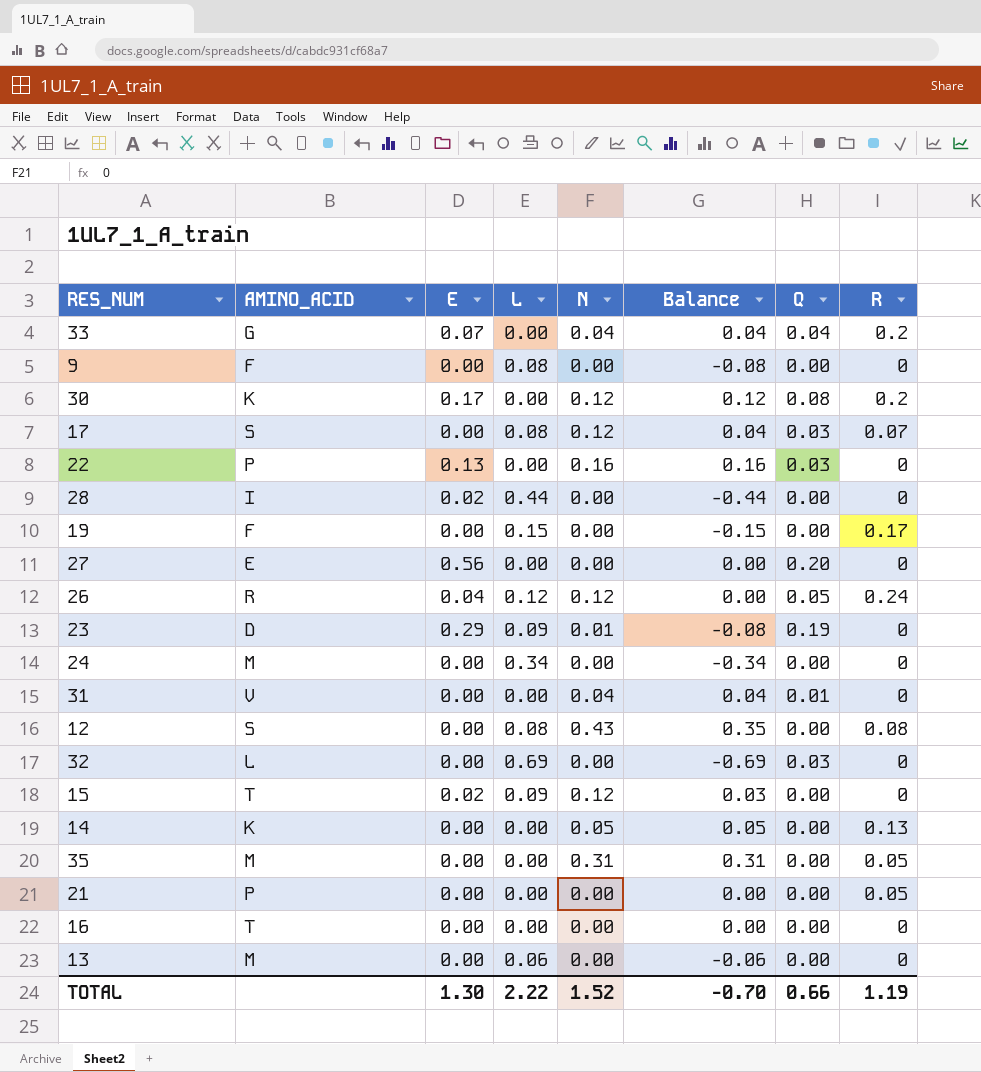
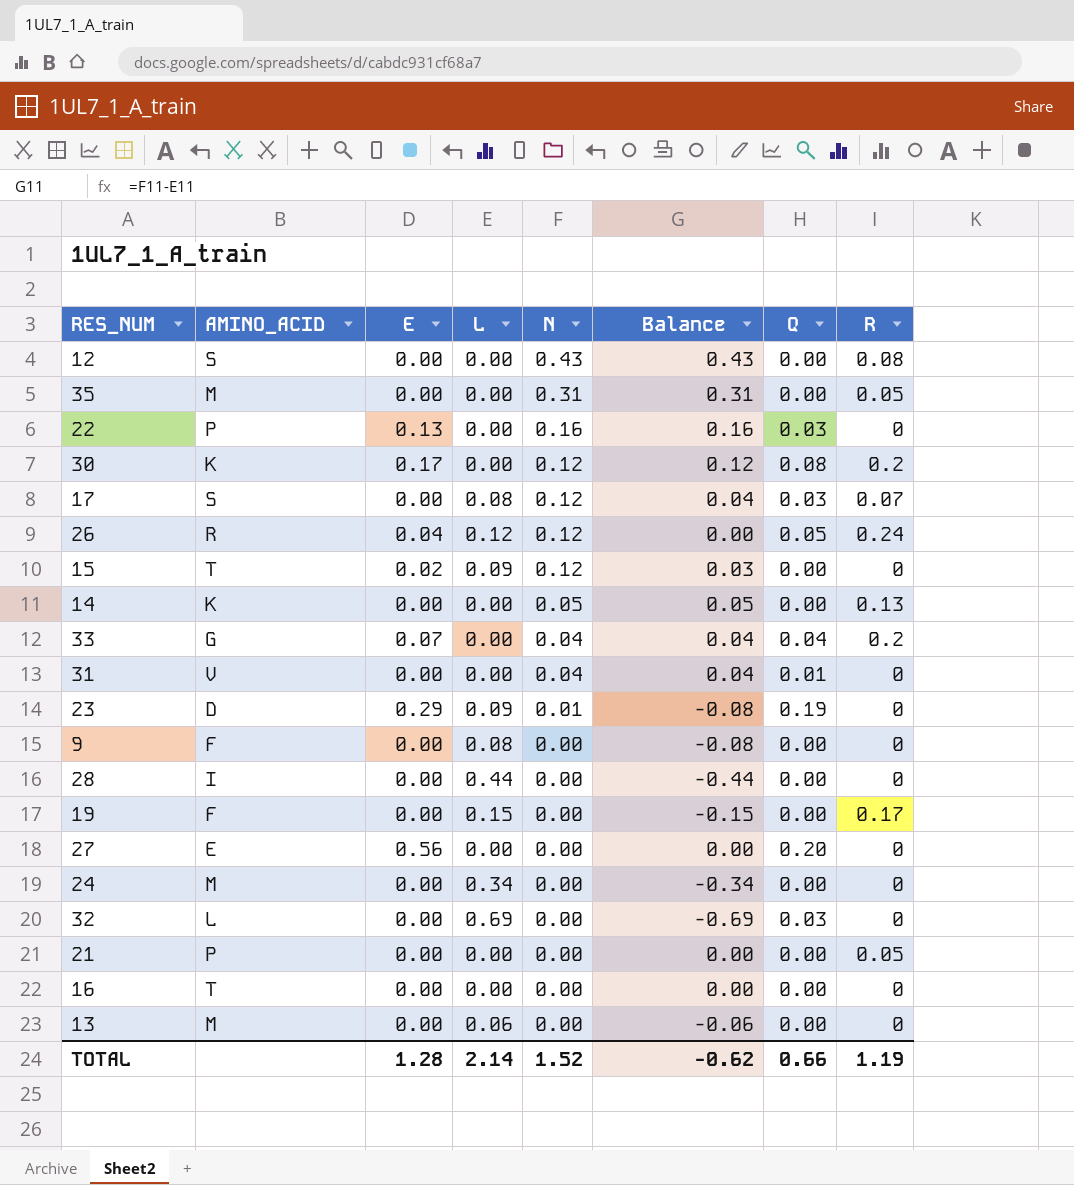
row order: none -> N descending
12 | L: 0.08 -> 0.00
12 | Balance: 0.35 -> 0.43
28 | E: 0.02 -> 0.00
TOTAL | E: 1.30 -> 1.28
TOTAL | L: 2.22 -> 2.14
TOTAL | Balance: -0.70 -> -0.62

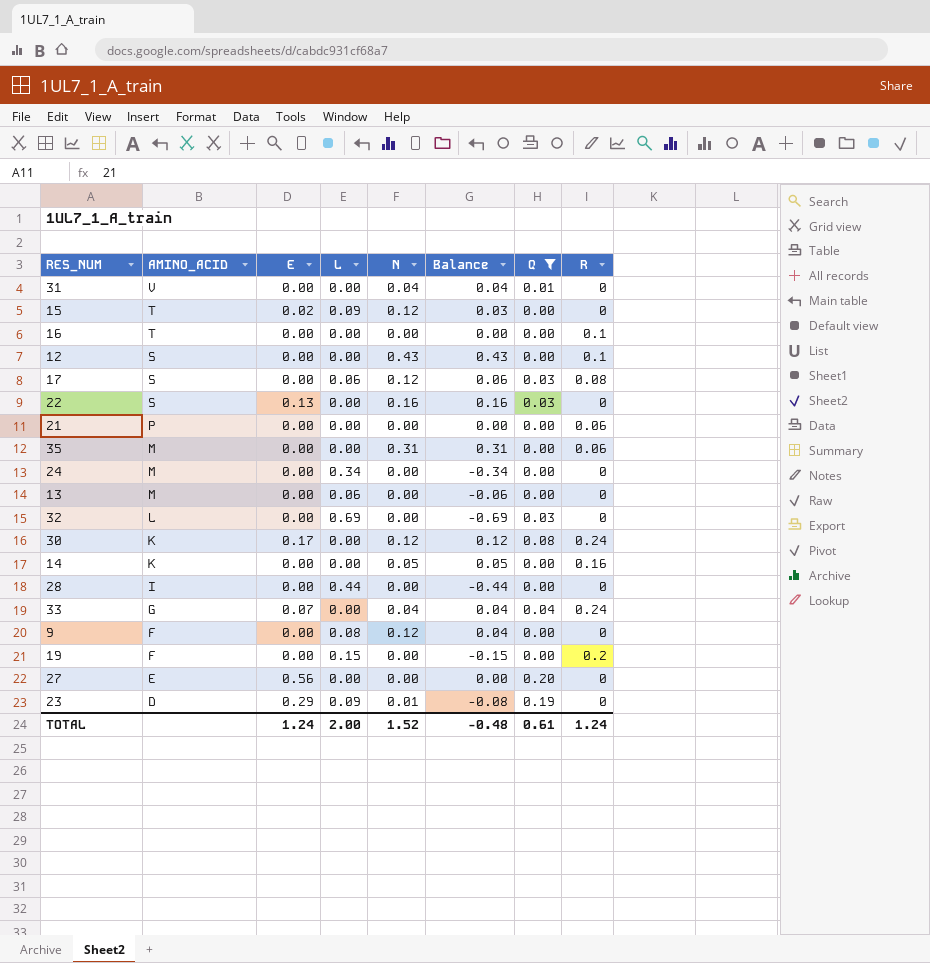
filter: none -> Q != 0.05
row order: N descending -> AMINO_ACID descending
16 | R: 0 -> 0.1
12 | R: 0.08 -> 0.1
17 | L: 0.08 -> 0.06
17 | Balance: 0.04 -> 0.06
17 | R: 0.07 -> 0.08
22 | AMINO_ACID: P -> S
21 | R: 0.05 -> 0.06
35 | R: 0.05 -> 0.06
30 | R: 0.2 -> 0.24
14 | R: 0.13 -> 0.16
33 | R: 0.2 -> 0.24
9 | N: 0.00 -> 0.12
9 | Balance: -0.08 -> 0.04
19 | R: 0.17 -> 0.2
TOTAL | E: 1.28 -> 1.24
TOTAL | L: 2.14 -> 2.00
TOTAL | Balance: -0.62 -> -0.48
TOTAL | Q: 0.66 -> 0.61
TOTAL | R: 1.19 -> 1.24

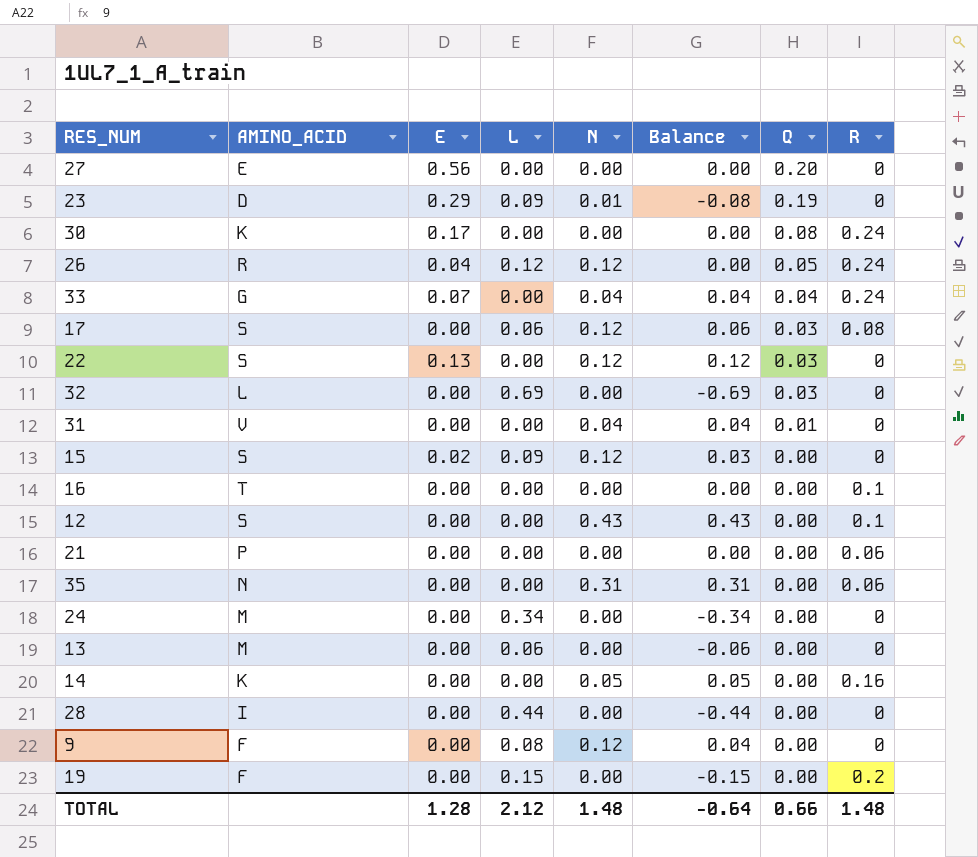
filter: Q != 0.05 -> none
row order: AMINO_ACID descending -> Q descending
30 | N: 0.12 -> 0.00
30 | Balance: 0.12 -> 0.00
22 | N: 0.16 -> 0.12
22 | Balance: 0.16 -> 0.12
15 | AMINO_ACID: T -> S
35 | AMINO_ACID: M -> N
TOTAL | E: 1.24 -> 1.28
TOTAL | L: 2.00 -> 2.12
TOTAL | N: 1.52 -> 1.48
TOTAL | Balance: -0.48 -> -0.64
TOTAL | Q: 0.61 -> 0.66
TOTAL | R: 1.24 -> 1.48

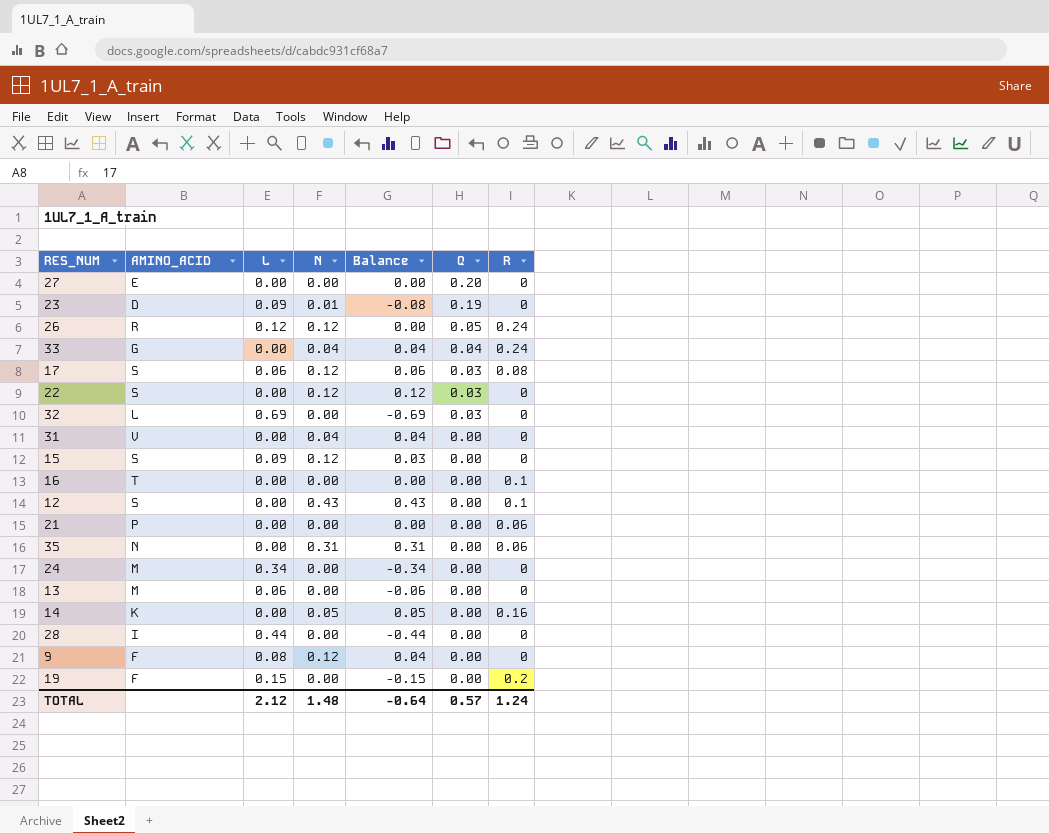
column E | position: 3 -> none
row 30: K | 0.17 | 0.00 | 0.00 | 0.00 | 0.08 | 0.24 -> none
31 | Q: 0.01 -> 0.00
TOTAL | Q: 0.66 -> 0.57
TOTAL | R: 1.48 -> 1.24

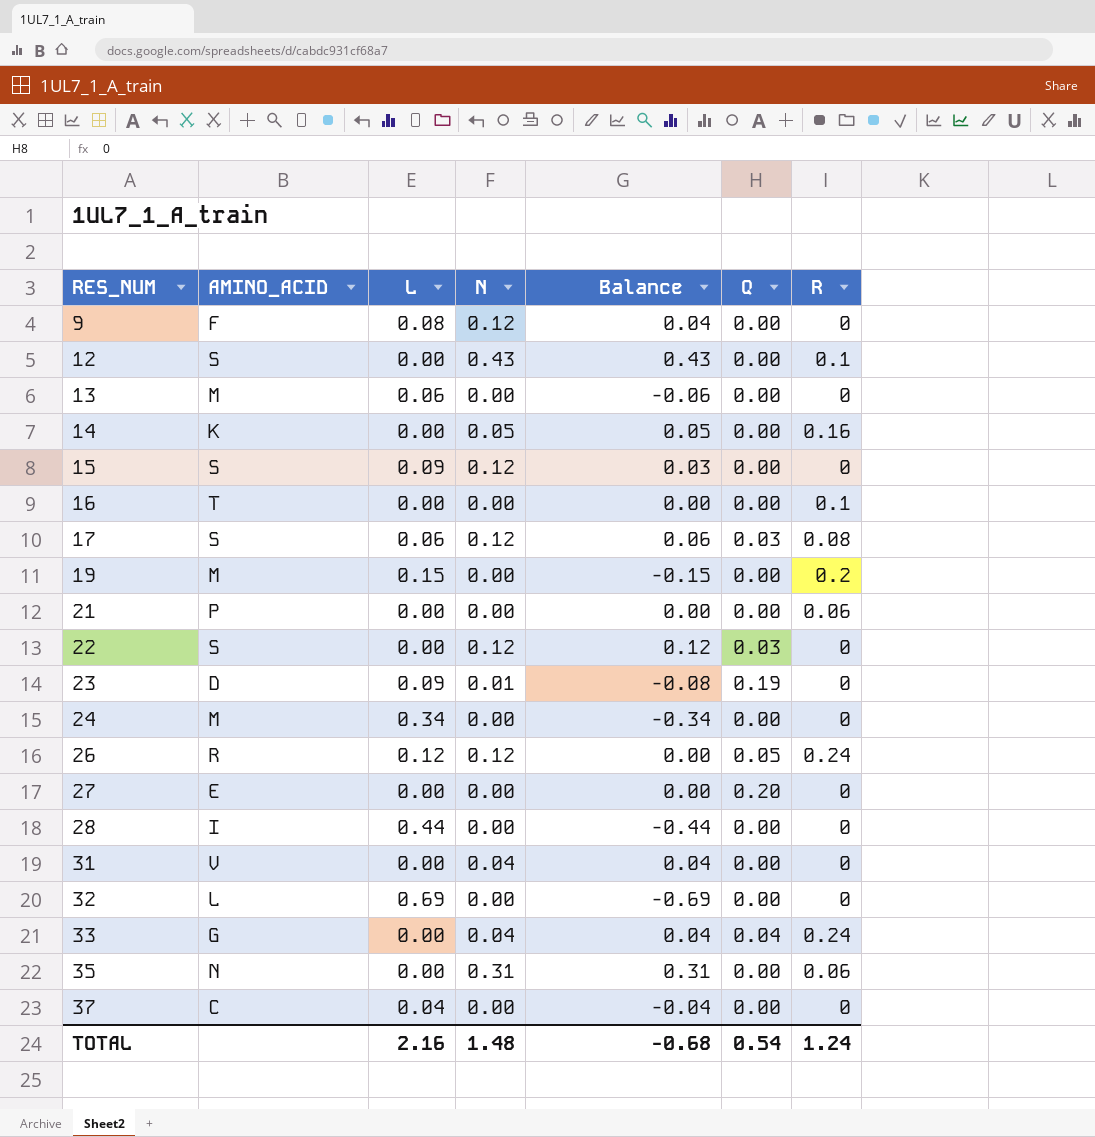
row order: Q descending -> RES_NUM ascending
19 | AMINO_ACID: F -> M
32 | Q: 0.03 -> 0.00
row 37: none -> C | 0.04 | 0.00 | -0.04 | 0.00 | 0
TOTAL | L: 2.12 -> 2.16
TOTAL | Balance: -0.64 -> -0.68
TOTAL | Q: 0.57 -> 0.54

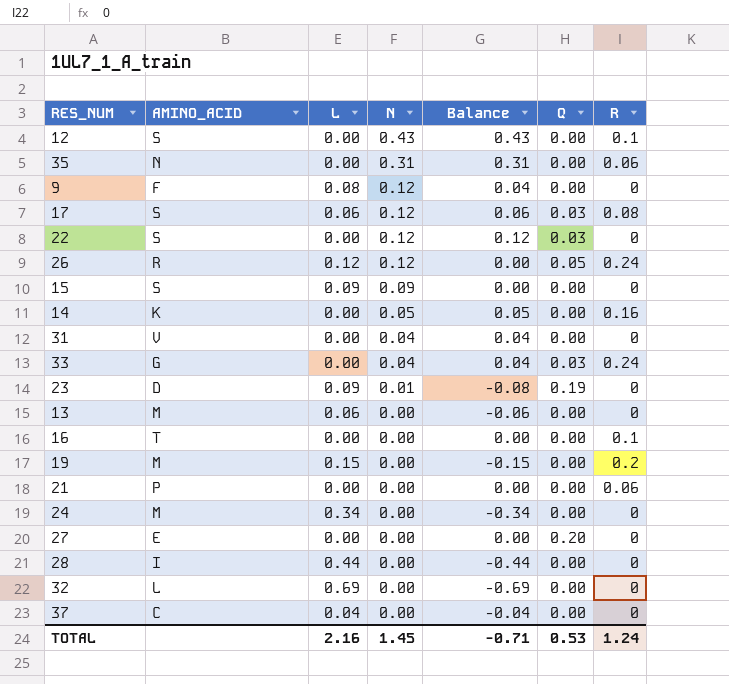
row order: RES_NUM ascending -> N descending
15 | N: 0.12 -> 0.09
15 | Balance: 0.03 -> 0.00
33 | Q: 0.04 -> 0.03
TOTAL | N: 1.48 -> 1.45
TOTAL | Balance: -0.68 -> -0.71
TOTAL | Q: 0.54 -> 0.53

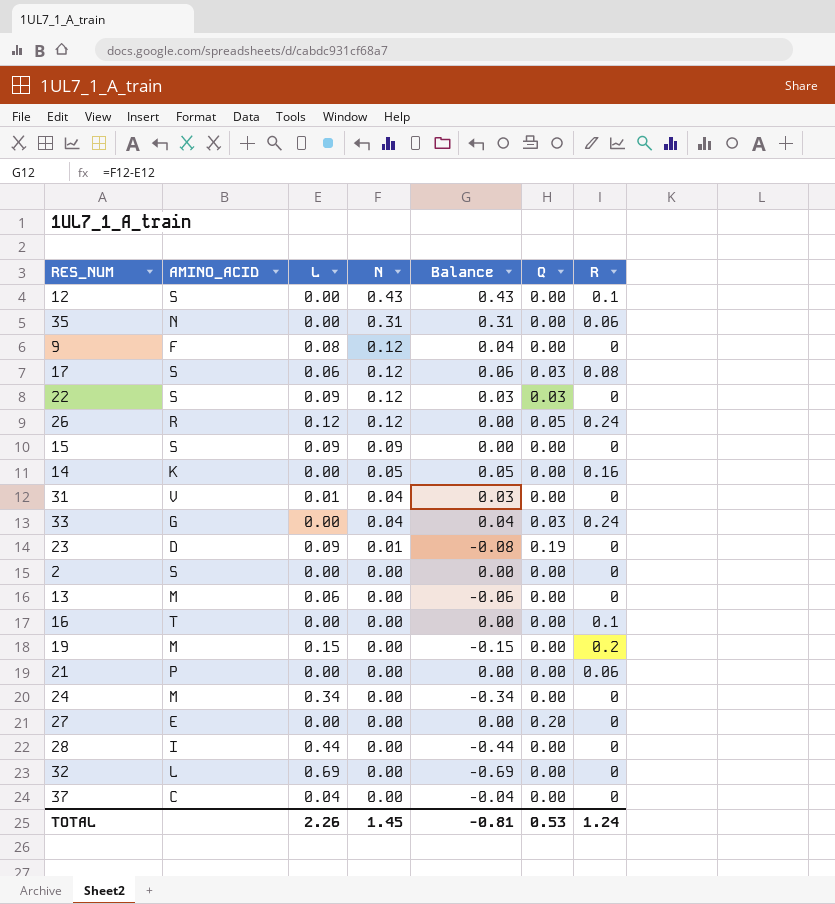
22 | L: 0.00 -> 0.09
22 | Balance: 0.12 -> 0.03
31 | L: 0.00 -> 0.01
31 | Balance: 0.04 -> 0.03
row 2: none -> S | 0.00 | 0.00 | 0.00 | 0.00 | 0
TOTAL | L: 2.16 -> 2.26
TOTAL | Balance: -0.71 -> -0.81

